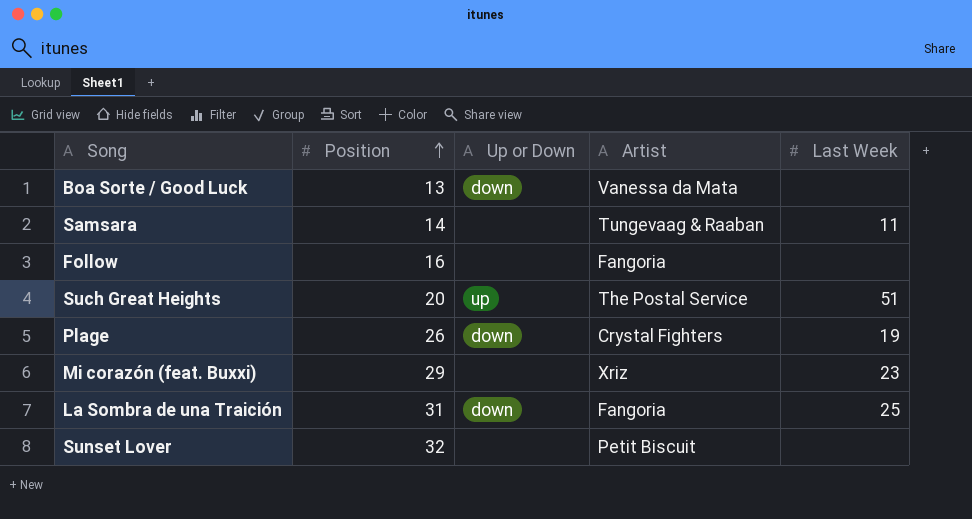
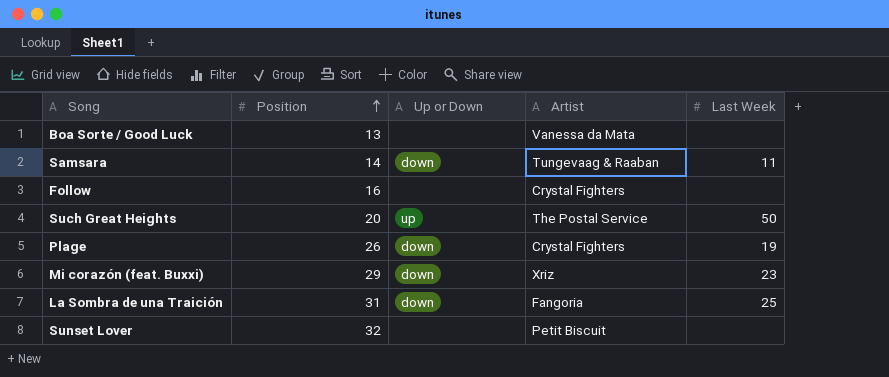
Boa Sorte / Good Luck | Up or Down: down -> none
Samsara | Up or Down: none -> down
Follow | Artist: Fangoria -> Crystal Fighters
Such Great Heights | Last Week: 51 -> 50
Mi corazón (feat. Buxxi) | Up or Down: none -> down

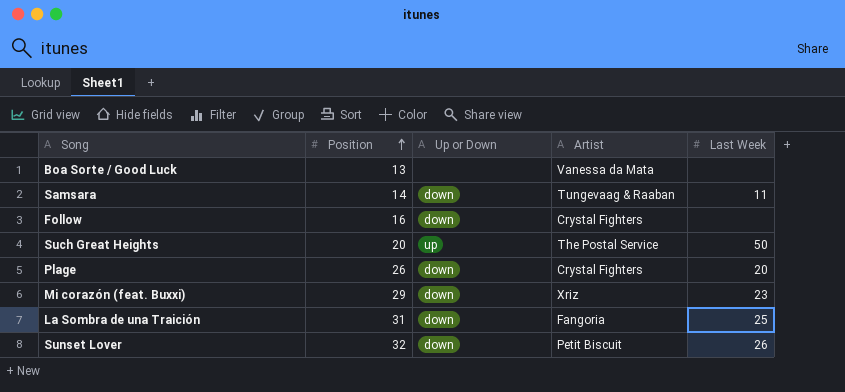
Follow | Up or Down: none -> down
Plage | Last Week: 19 -> 20
Sunset Lover | Up or Down: none -> down
Sunset Lover | Last Week: none -> 26

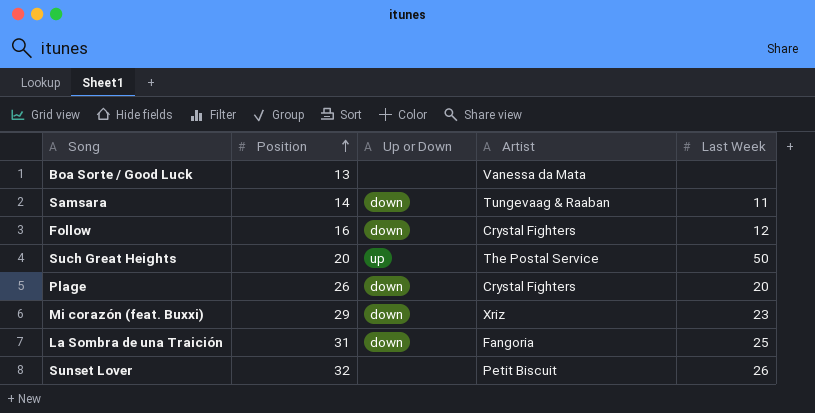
Follow | Last Week: none -> 12
Sunset Lover | Up or Down: down -> none

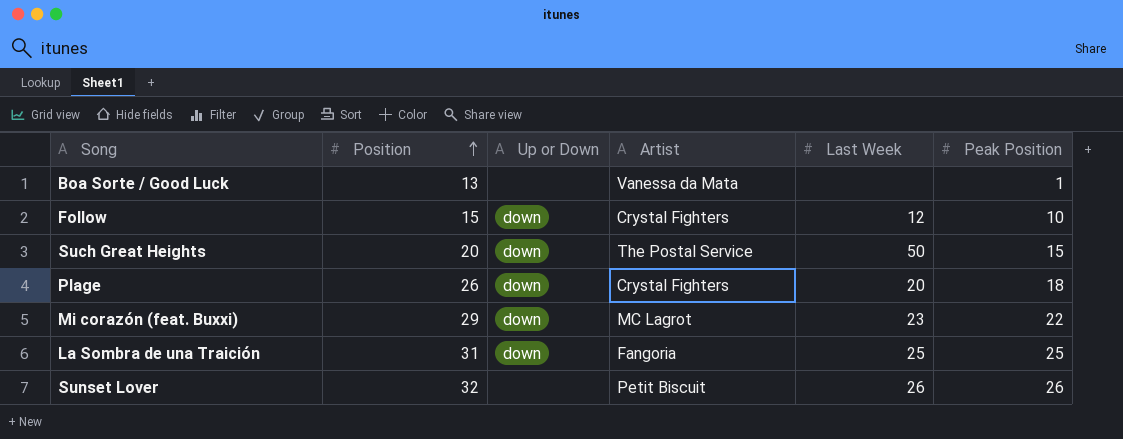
column Peak Position | position: none -> 6
row Samsara: 14 | down | Tungevaag & Raaban | 11 -> none
Follow | Position: 16 -> 15
Such Great Heights | Up or Down: up -> down
Mi corazón (feat. Buxxi) | Artist: Xriz -> MC Lagrot

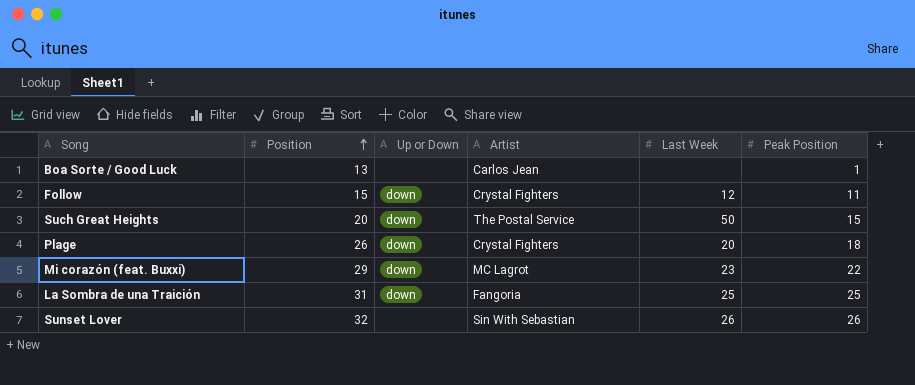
Boa Sorte / Good Luck | Artist: Vanessa da Mata -> Carlos Jean
Follow | Peak Position: 10 -> 11
Sunset Lover | Artist: Petit Biscuit -> Sin With Sebastian

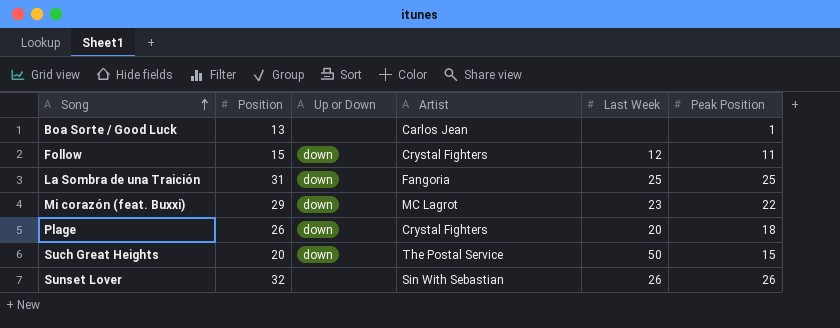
row order: Position ascending -> Song ascending

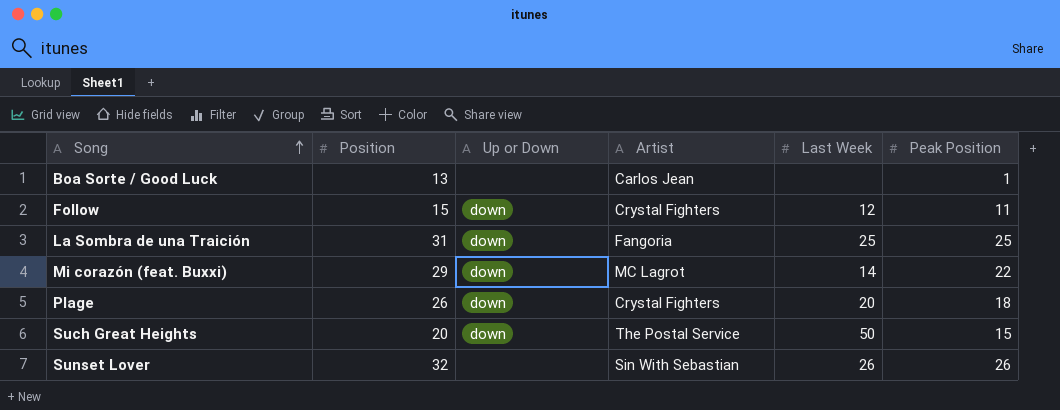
Mi corazón (feat. Buxxi) | Last Week: 23 -> 14

